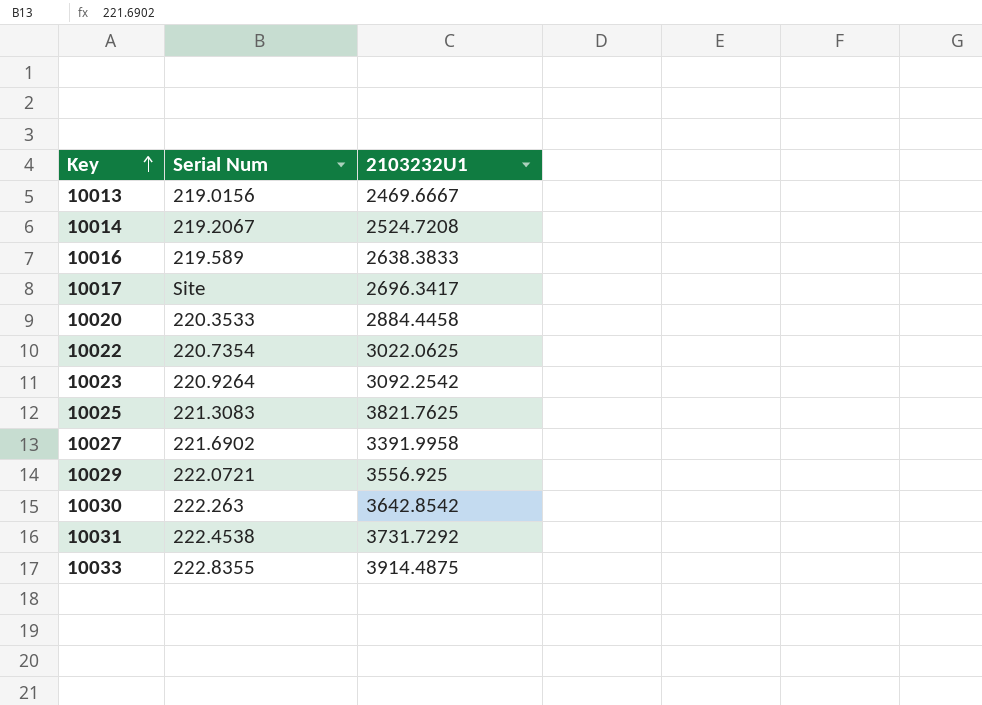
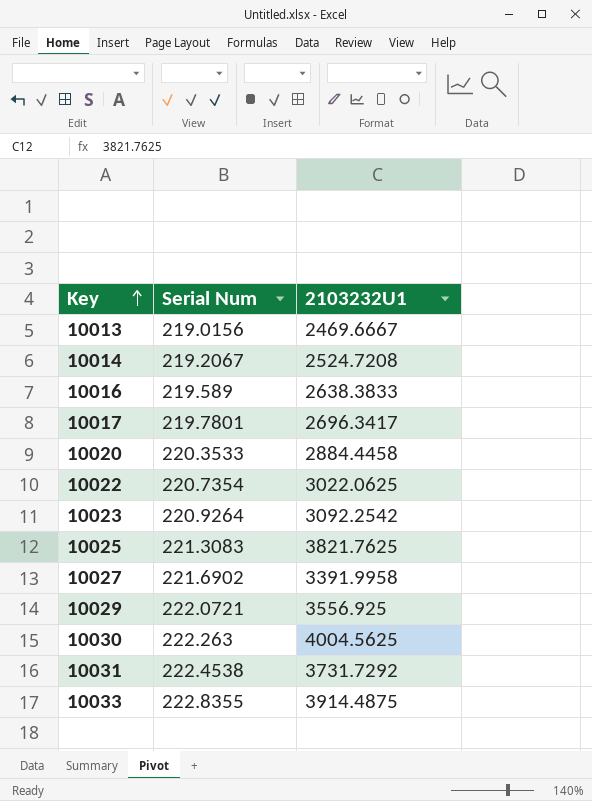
10017 | Serial Num: Site -> 219.7801
10030 | 2103232U1: 3642.8542 -> 4004.5625

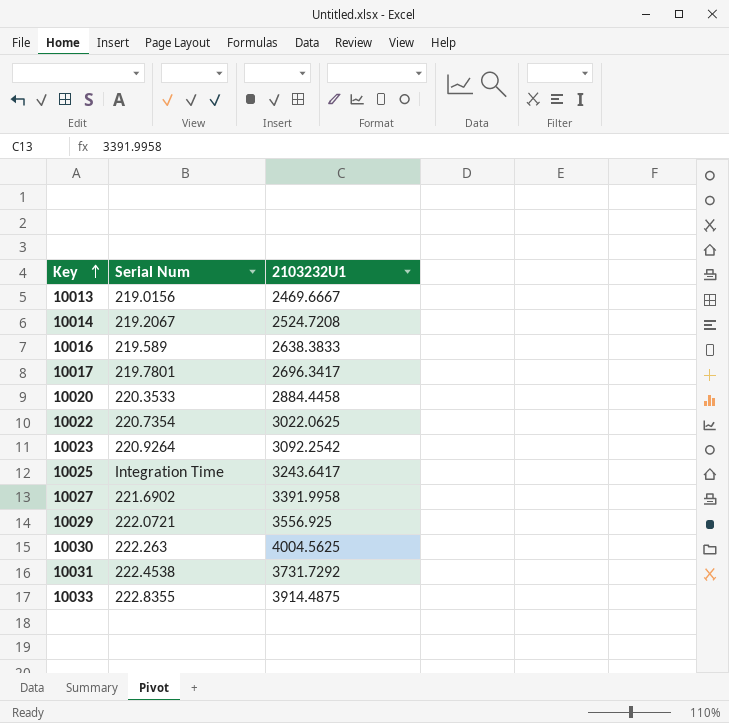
10025 | Serial Num: 221.3083 -> Integration Time
10025 | 2103232U1: 3821.7625 -> 3243.6417

